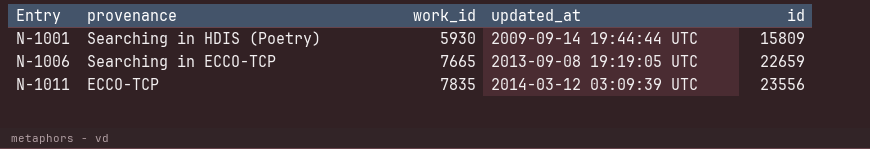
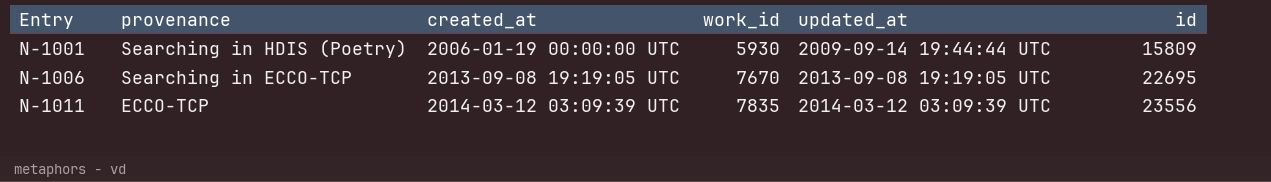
column created_at | position: none -> 3
N-1006 | work_id: 7665 -> 7670
N-1006 | id: 22659 -> 22695

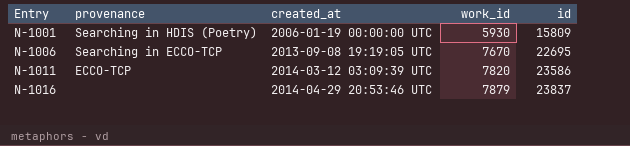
column updated_at | position: 5 -> none
N-1011 | work_id: 7835 -> 7820
N-1011 | id: 23556 -> 23586
row N-1016: none -> none | 2014-04-29 20:53:46 UTC | 7879 | 23837

